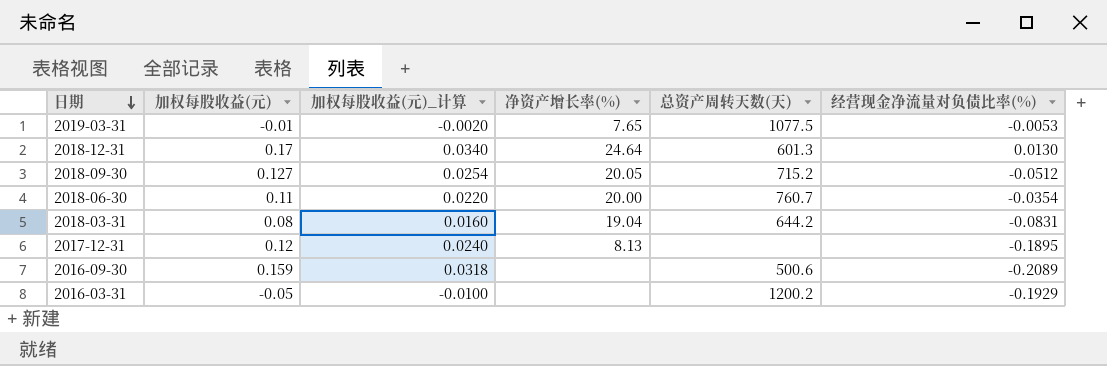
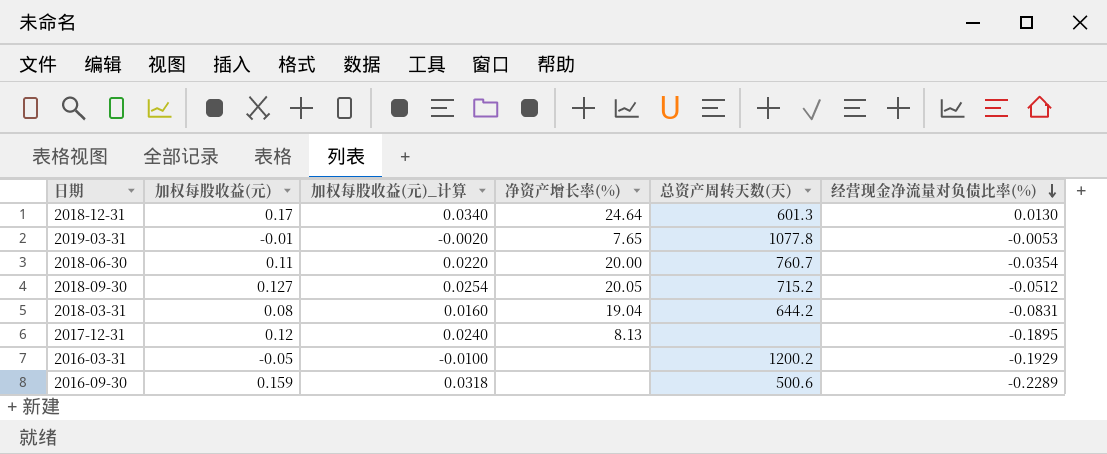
row order: 日期 descending -> 经营现金净流量对负债比率(%) descending
2019-03-31 | 总资产周转天数(天): 1077.5 -> 1077.8
2016-09-30 | 经营现金净流量对负债比率(%): -0.2089 -> -0.2289

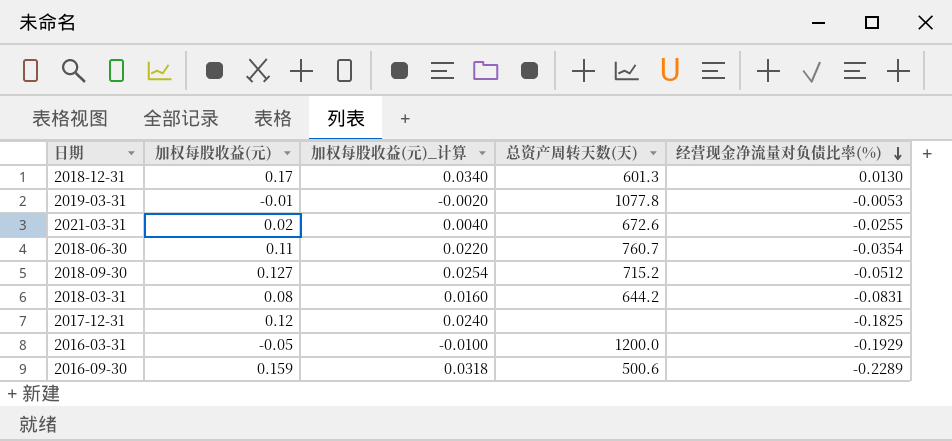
column 净资产增长率(%) | position: 4 -> none
row 2021-03-31: none -> 0.02 | 0.0040 | 672.6 | -0.0255
2017-12-31 | 经营现金净流量对负债比率(%): -0.1895 -> -0.1825
2016-03-31 | 总资产周转天数(天): 1200.2 -> 1200.0

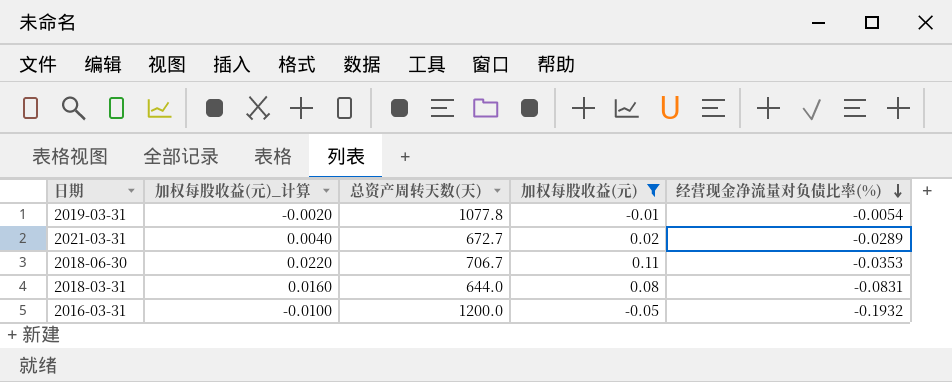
filter: none -> 加权每股收益(元) <= 0.11
column 加权每股收益(元) | position: 2 -> 4
2019-03-31 | 经营现金净流量对负债比率(%): -0.0053 -> -0.0054
2021-03-31 | 总资产周转天数(天): 672.6 -> 672.7
2021-03-31 | 经营现金净流量对负债比率(%): -0.0255 -> -0.0289
2018-06-30 | 总资产周转天数(天): 760.7 -> 706.7
2018-06-30 | 经营现金净流量对负债比率(%): -0.0354 -> -0.0353
2018-03-31 | 总资产周转天数(天): 644.2 -> 644.0
2016-03-31 | 经营现金净流量对负债比率(%): -0.1929 -> -0.1932

